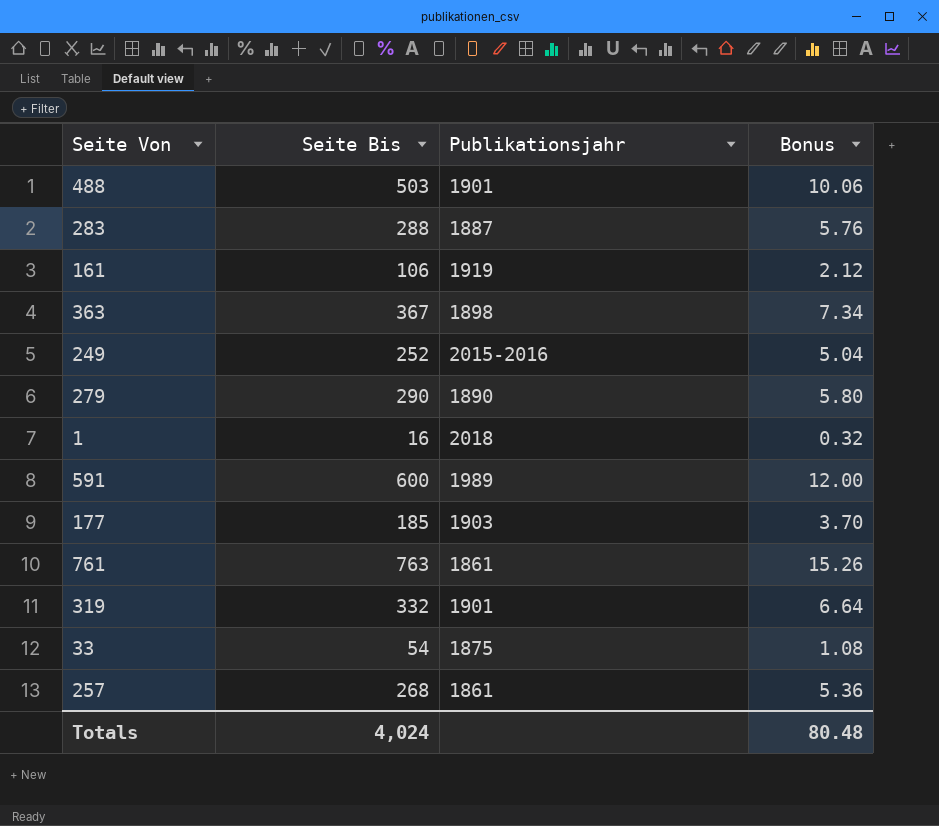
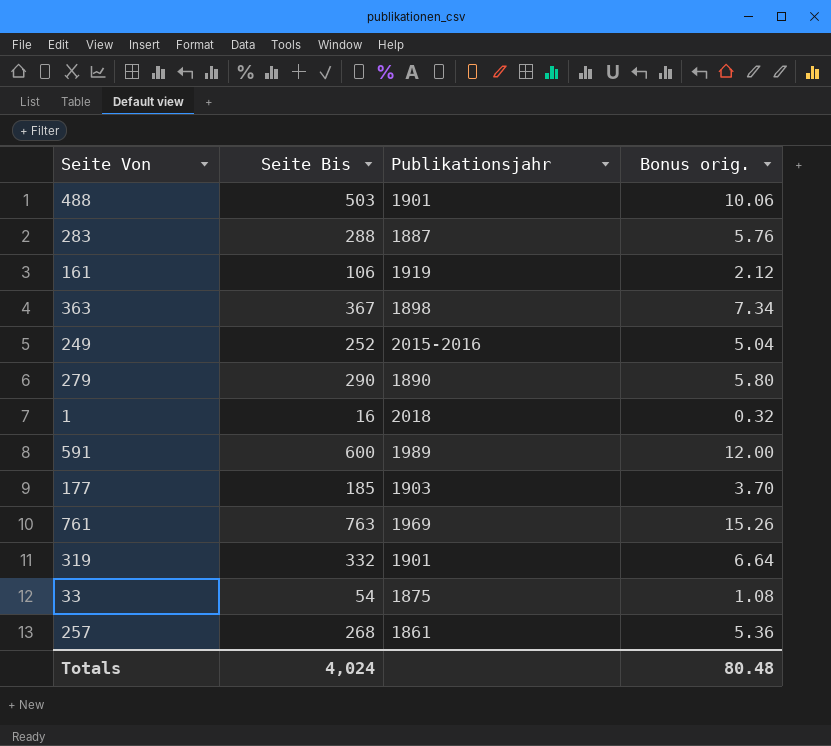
column name: Bonus -> Bonus orig.
761 | Publikationsjahr: 1861 -> 1969

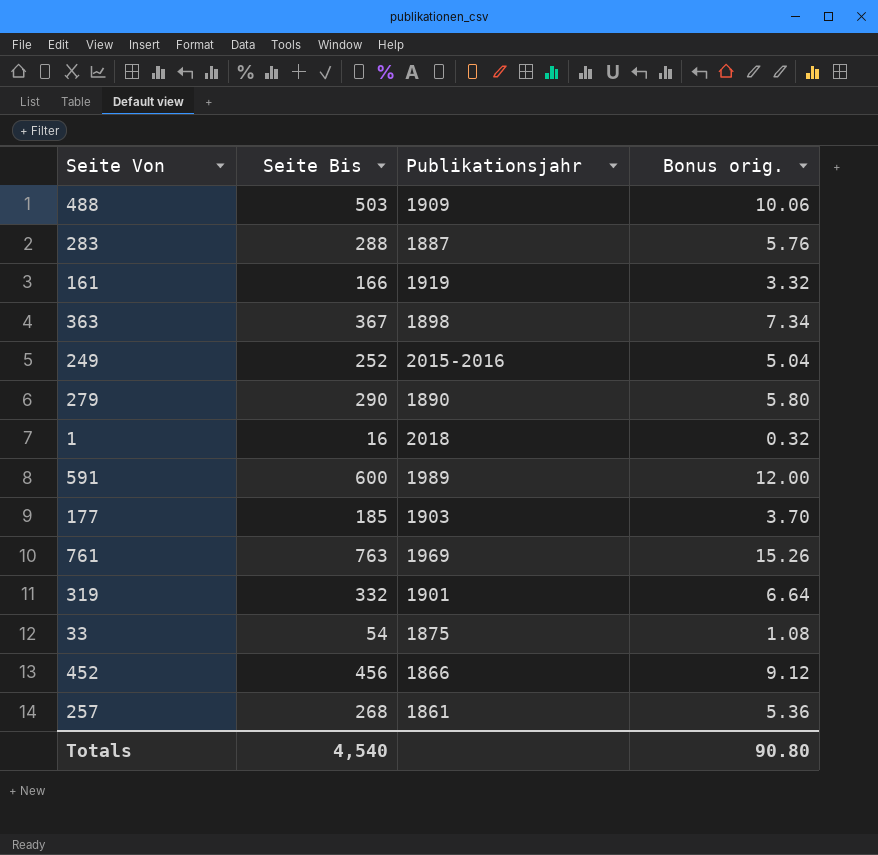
488 | Publikationsjahr: 1901 -> 1909
161 | Seite Bis: 106 -> 166
161 | Bonus orig.: 2.12 -> 3.32
row 452: none -> 456 | 1866 | 9.12
Totals | Seite Bis: 4,024 -> 4,540
Totals | Bonus orig.: 80.48 -> 90.80

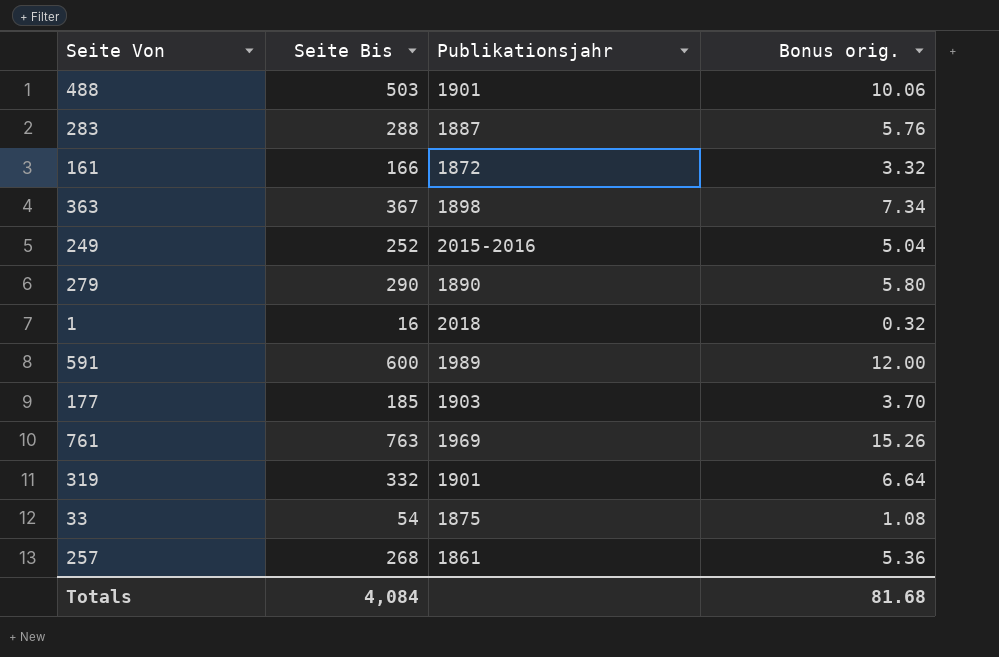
row 452: 456 | 1866 | 9.12 -> none
488 | Publikationsjahr: 1909 -> 1901
161 | Publikationsjahr: 1919 -> 1872
Totals | Seite Bis: 4,540 -> 4,084
Totals | Bonus orig.: 90.80 -> 81.68

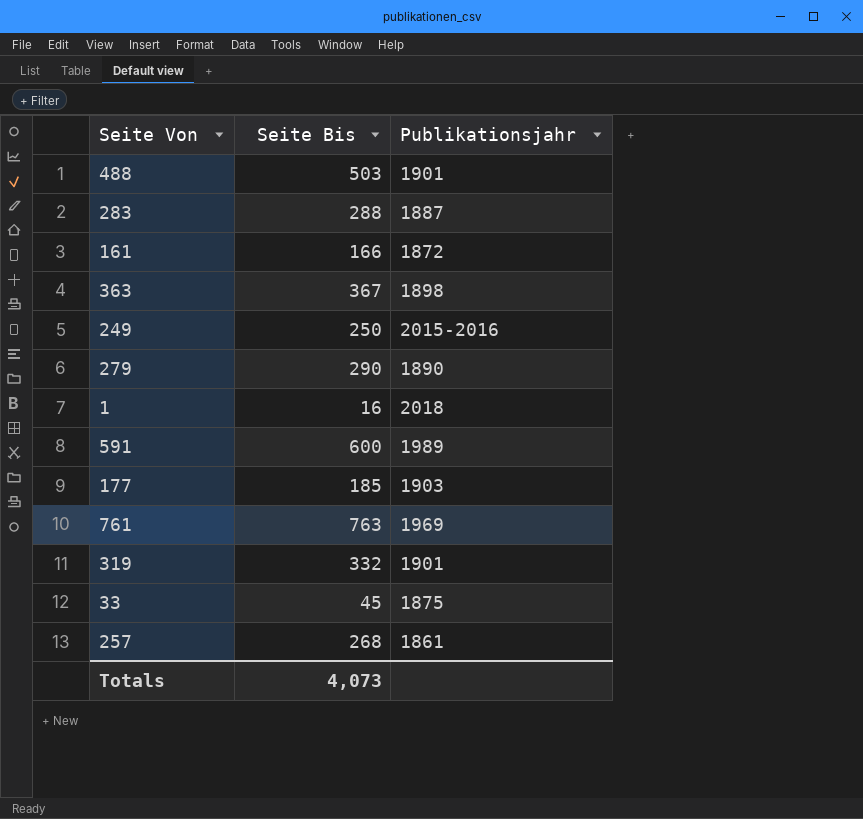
column Bonus orig. | formula: [Seite Bis] * 0.02 -> none
249 | Seite Bis: 252 -> 250
33 | Seite Bis: 54 -> 45
Totals | Seite Bis: 4,084 -> 4,073

